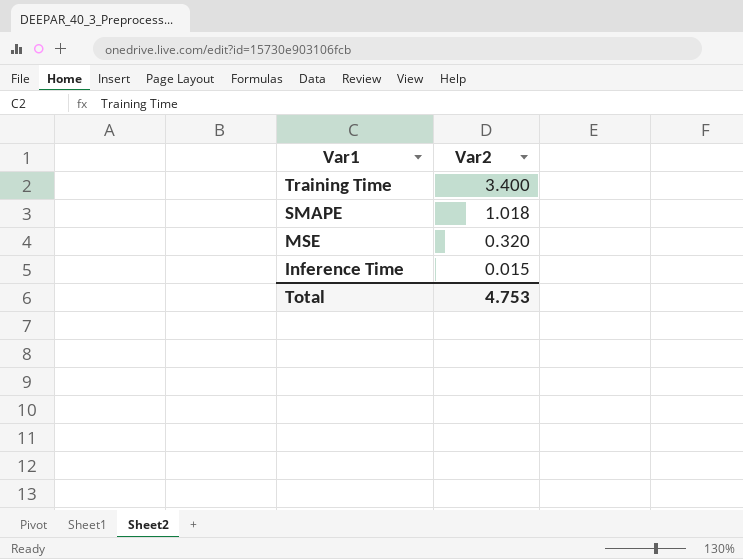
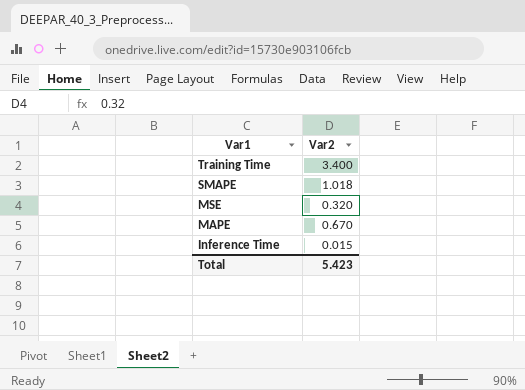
row MAPE: none -> 0.670
Total | Var2: 4.753 -> 5.423

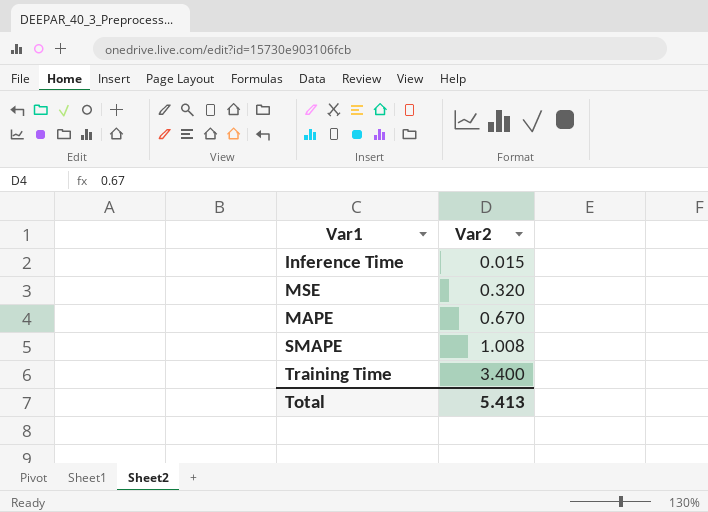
row order: Var1 descending -> Var2 ascending
SMAPE | Var2: 1.018 -> 1.008
Total | Var2: 5.423 -> 5.413

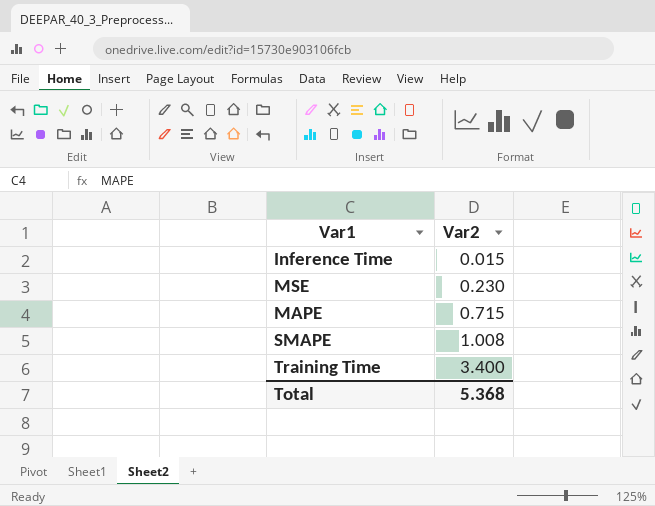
MSE | Var2: 0.320 -> 0.230
MAPE | Var2: 0.670 -> 0.715
Total | Var2: 5.413 -> 5.368

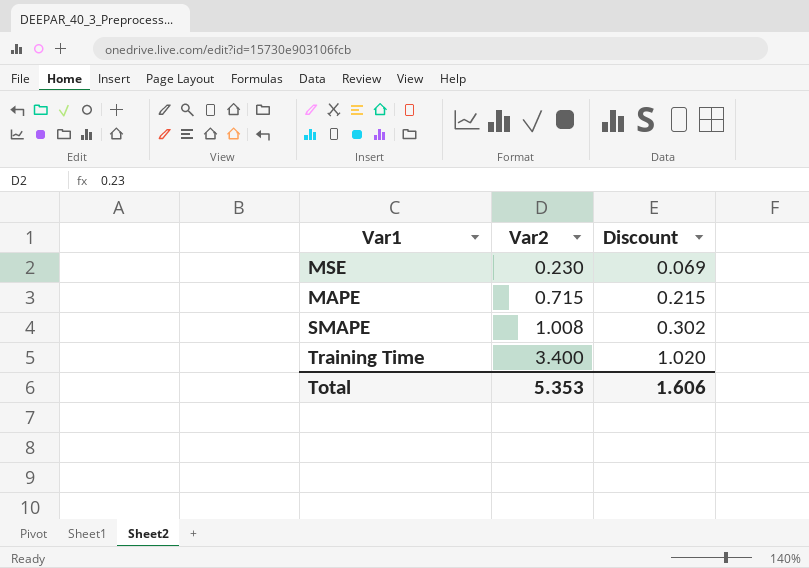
column Discount | formula: none -> [Var2] * 0.3
row Inference Time: 0.015 -> none
Total | Var2: 5.368 -> 5.353

